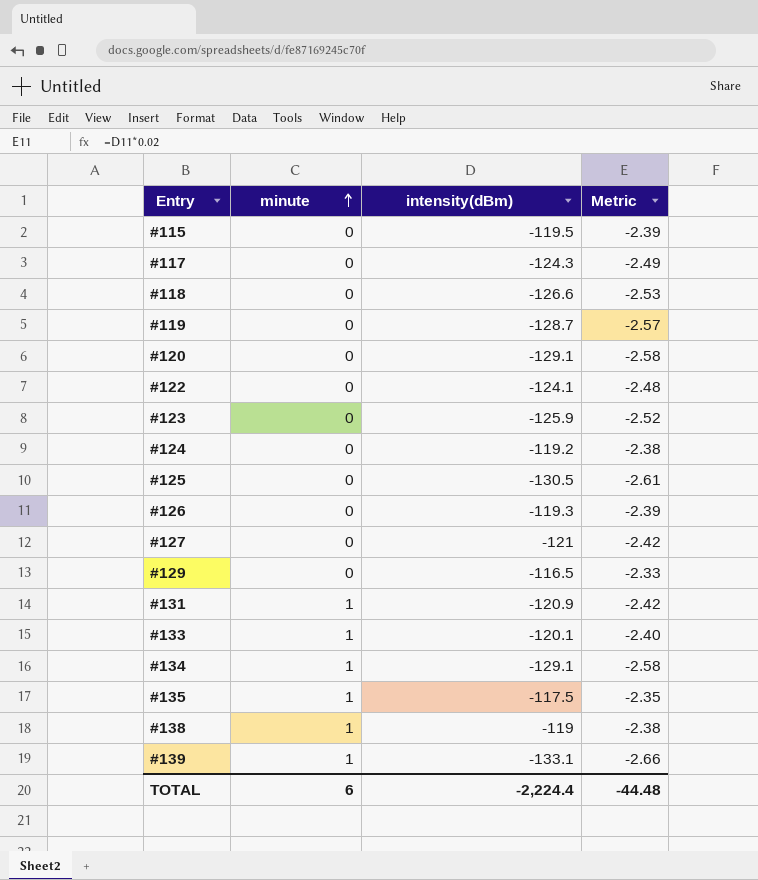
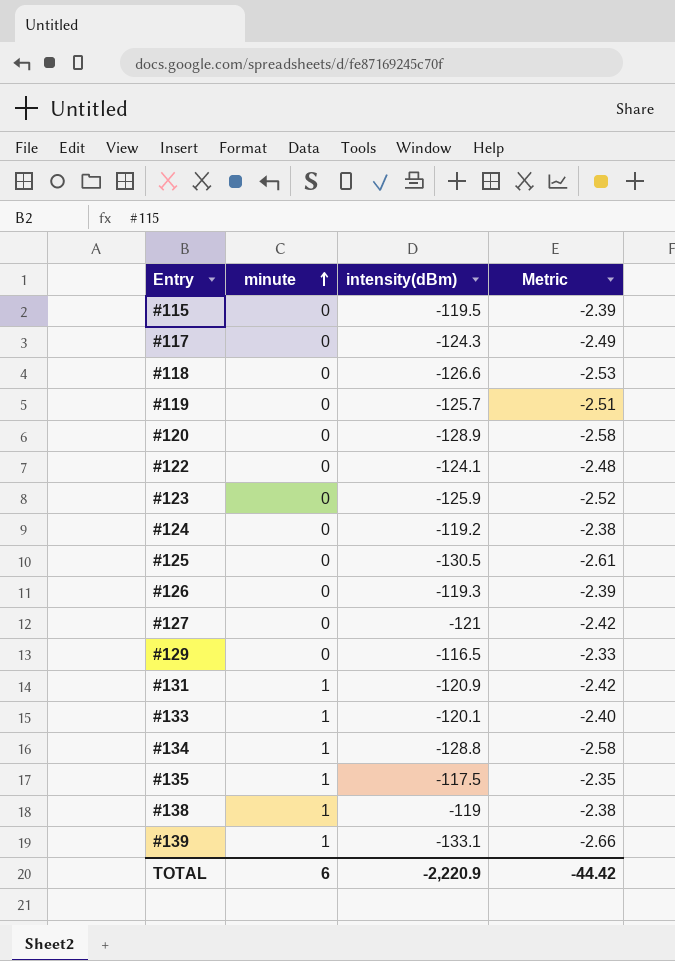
#119 | intensity(dBm): -128.7 -> -125.7
#119 | Metric: -2.57 -> -2.51
#120 | intensity(dBm): -129.1 -> -128.9
#134 | intensity(dBm): -129.1 -> -128.8
TOTAL | intensity(dBm): -2,224.4 -> -2,220.9
TOTAL | Metric: -44.48 -> -44.42

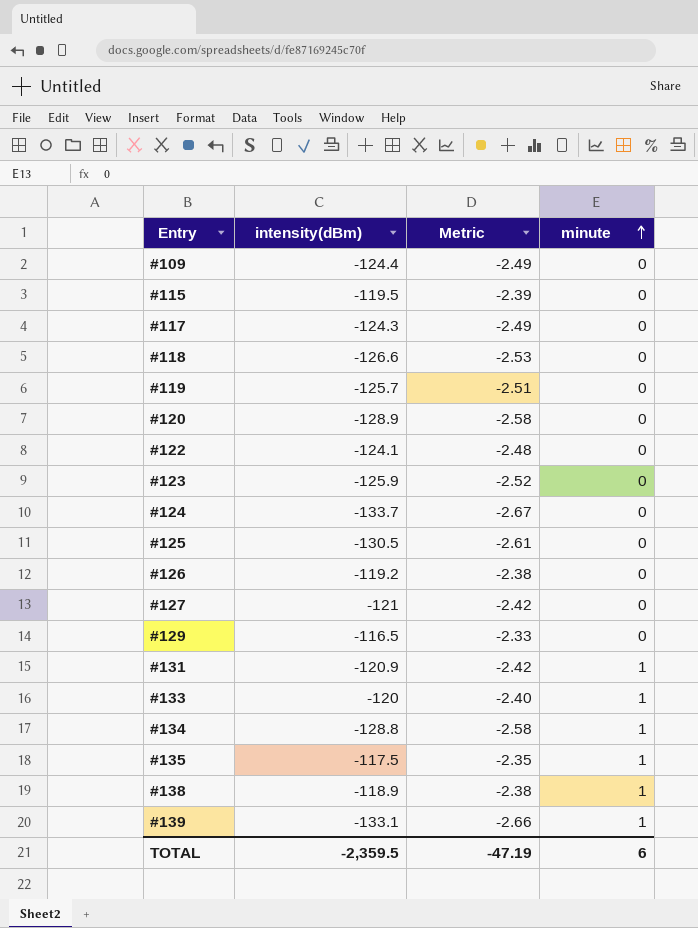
column minute | position: 2 -> 4
row #109: none -> -124.4 | -2.49 | 0
#124 | intensity(dBm): -119.2 -> -133.7
#124 | Metric: -2.38 -> -2.67
#126 | intensity(dBm): -119.3 -> -119.2
#126 | Metric: -2.39 -> -2.38
#133 | intensity(dBm): -120.1 -> -120
#138 | intensity(dBm): -119 -> -118.9
TOTAL | intensity(dBm): -2,220.9 -> -2,359.5
TOTAL | Metric: -44.42 -> -47.19

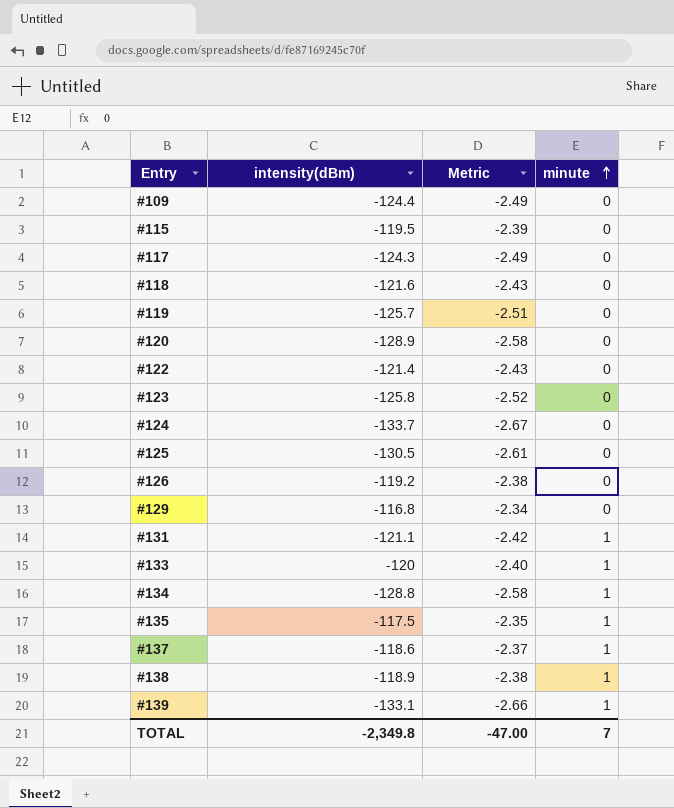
row #127: -121 | -2.42 | 0 -> none
#118 | intensity(dBm): -126.6 -> -121.6
#118 | Metric: -2.53 -> -2.43
#122 | intensity(dBm): -124.1 -> -121.4
#122 | Metric: -2.48 -> -2.43
#123 | intensity(dBm): -125.9 -> -125.8
#129 | intensity(dBm): -116.5 -> -116.8
#129 | Metric: -2.33 -> -2.34
#131 | intensity(dBm): -120.9 -> -121.1
row #137: none -> -118.6 | -2.37 | 1
TOTAL | intensity(dBm): -2,359.5 -> -2,349.8
TOTAL | Metric: -47.19 -> -47.00
TOTAL | minute: 6 -> 7

